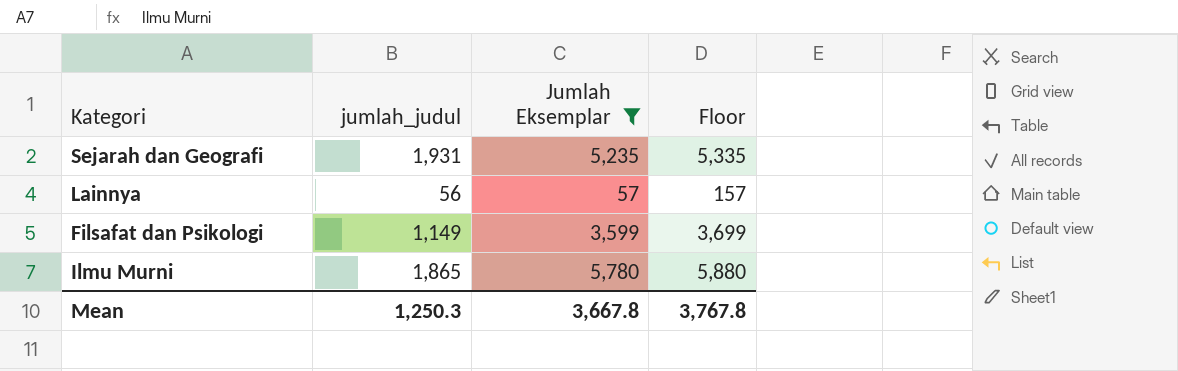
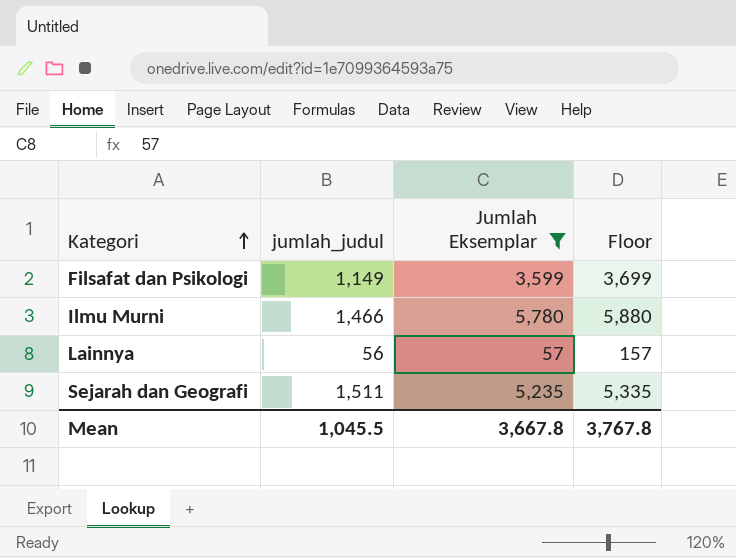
row order: none -> Kategori ascending
Ilmu Murni | jumlah_judul: 1,865 -> 1,466
Sejarah dan Geografi | jumlah_judul: 1,931 -> 1,511
Mean | jumlah_judul: 1,250.3 -> 1,045.5

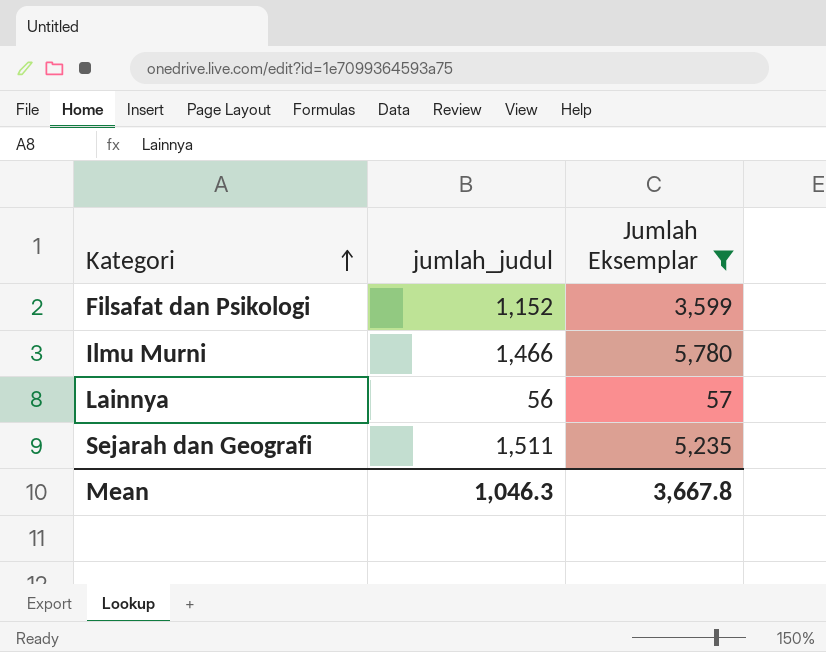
column Floor | formula: [Jumlah Eksemplar] + 100 -> none
Filsafat dan Psikologi | jumlah_judul: 1,149 -> 1,152
Mean | jumlah_judul: 1,045.5 -> 1,046.3

